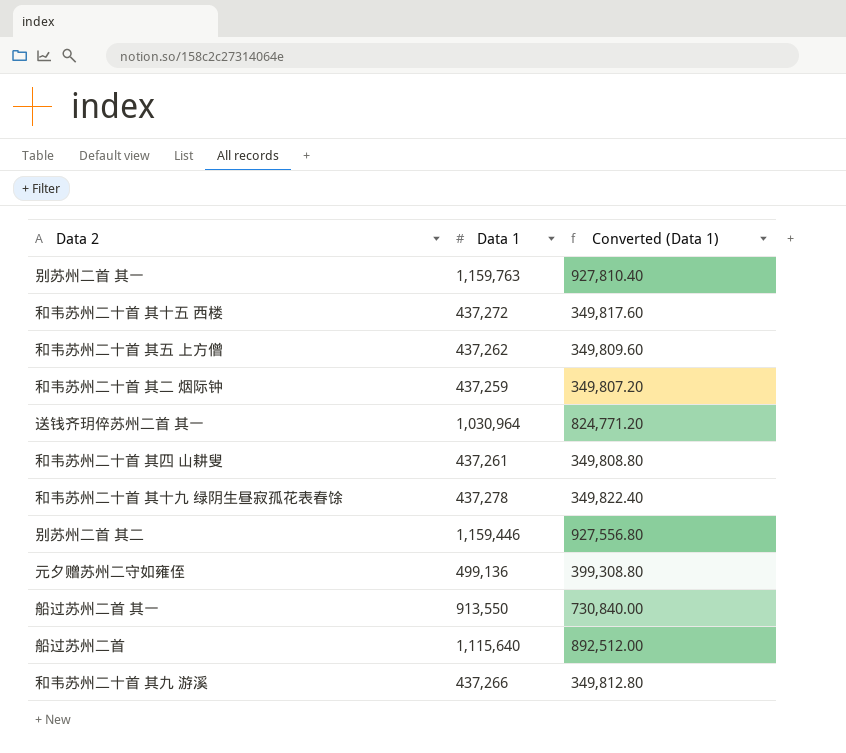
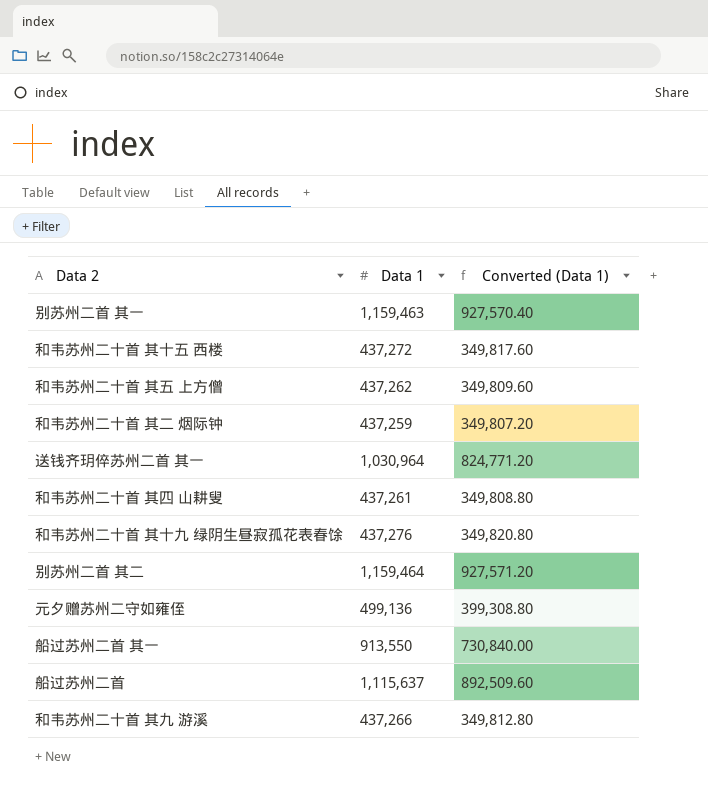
别苏州二首 其一 | Data 1: 1,159,763 -> 1,159,463
别苏州二首 其一 | Converted (Data 1): 927,810.40 -> 927,570.40
和韦苏州二十首 其十九 绿阴生昼寂孤花表春馀 | Data 1: 437,278 -> 437,276
和韦苏州二十首 其十九 绿阴生昼寂孤花表春馀 | Converted (Data 1): 349,822.40 -> 349,820.80
别苏州二首 其二 | Data 1: 1,159,446 -> 1,159,464
别苏州二首 其二 | Converted (Data 1): 927,556.80 -> 927,571.20
船过苏州二首 | Data 1: 1,115,640 -> 1,115,637
船过苏州二首 | Converted (Data 1): 892,512.00 -> 892,509.60

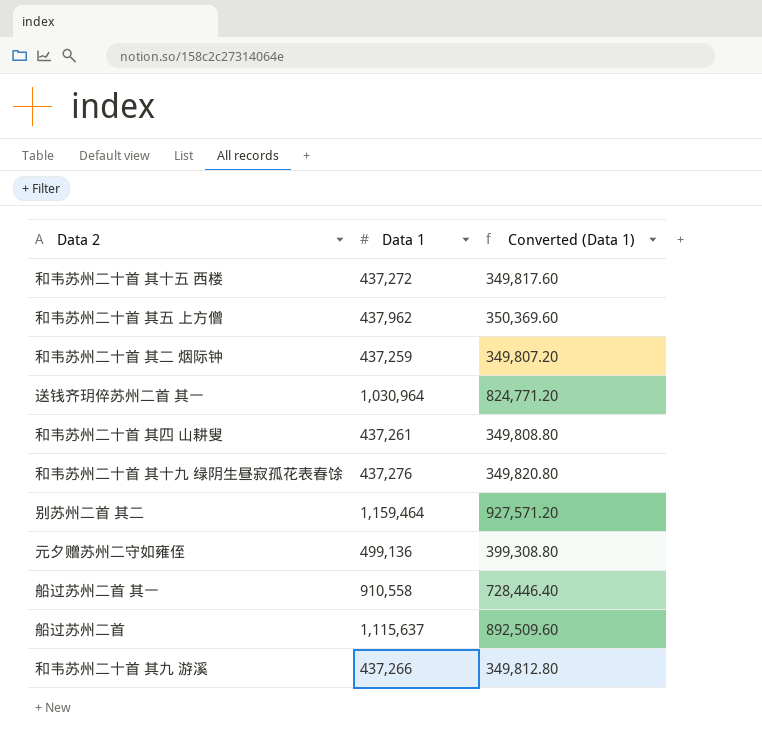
row 别苏州二首 其一: 1,159,463 | 927,570.40 -> none
和韦苏州二十首 其五 上方僧 | Data 1: 437,262 -> 437,962
和韦苏州二十首 其五 上方僧 | Converted (Data 1): 349,809.60 -> 350,369.60
船过苏州二首 其一 | Data 1: 913,550 -> 910,558
船过苏州二首 其一 | Converted (Data 1): 730,840.00 -> 728,446.40

